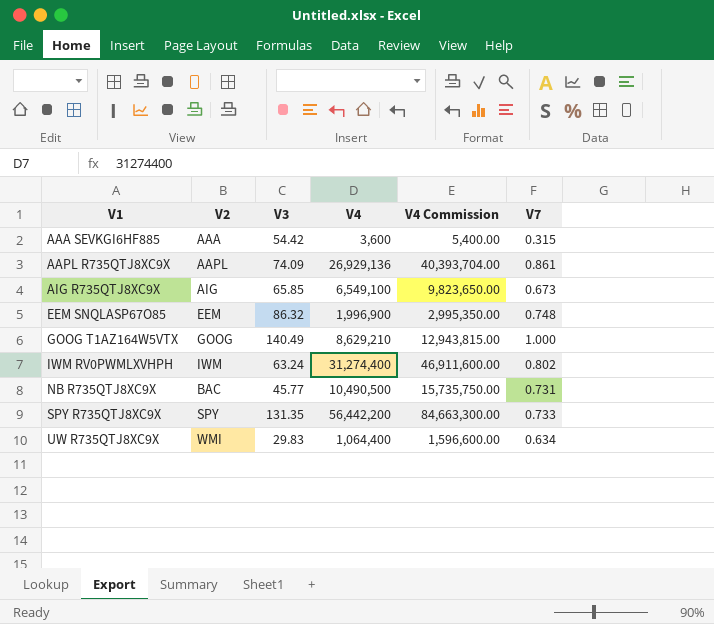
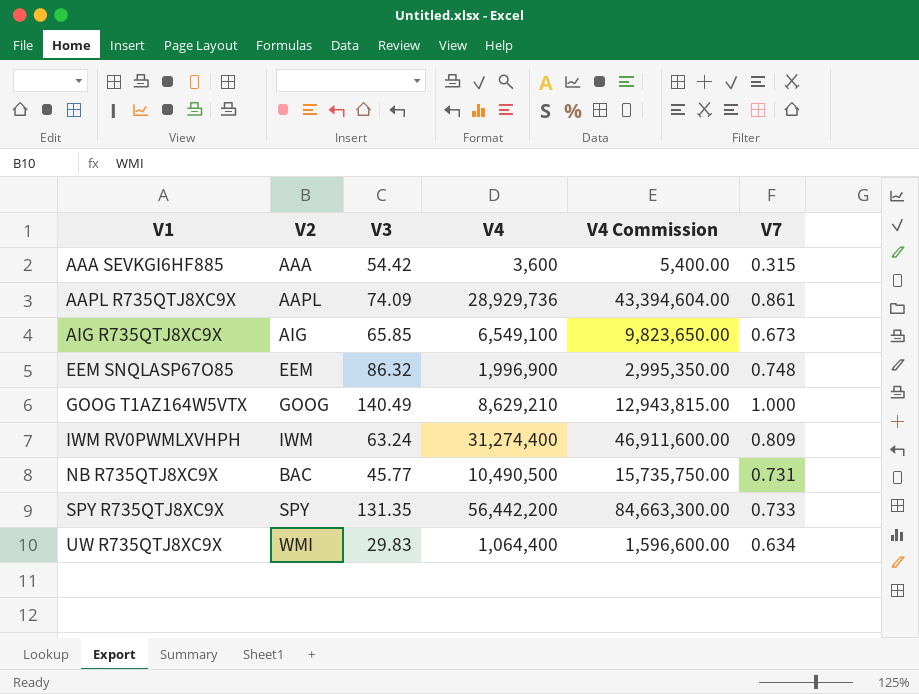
AAPL R735QTJ8XC9X | V4: 26,929,136 -> 28,929,736
AAPL R735QTJ8XC9X | V4 Commission: 40,393,704.00 -> 43,394,604.00
IWM RV0PWMLXVHPH | V7: 0.802 -> 0.809

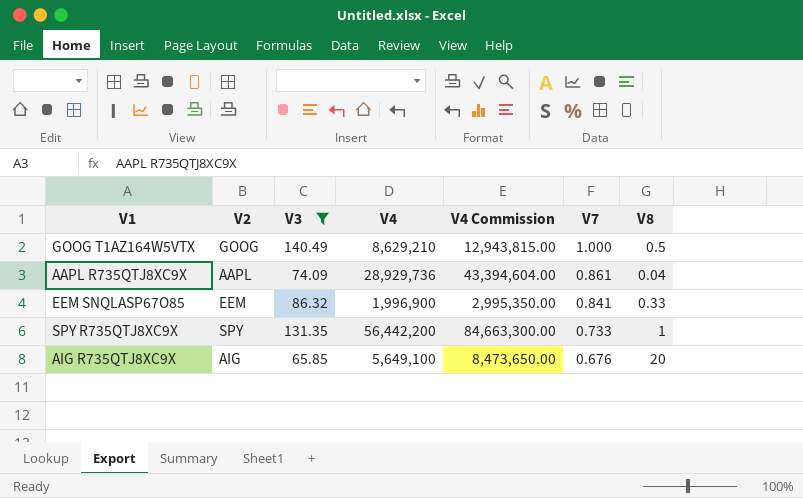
filter: none -> V3 >= 65.85
row order: V1 ascending -> V7 descending
column V8 | position: none -> 7
EEM SNQLASP67O85 | V7: 0.748 -> 0.841
AIG R735QTJ8XC9X | V4: 6,549,100 -> 5,649,100
AIG R735QTJ8XC9X | V4 Commission: 9,823,650.00 -> 8,473,650.00
AIG R735QTJ8XC9X | V7: 0.673 -> 0.676

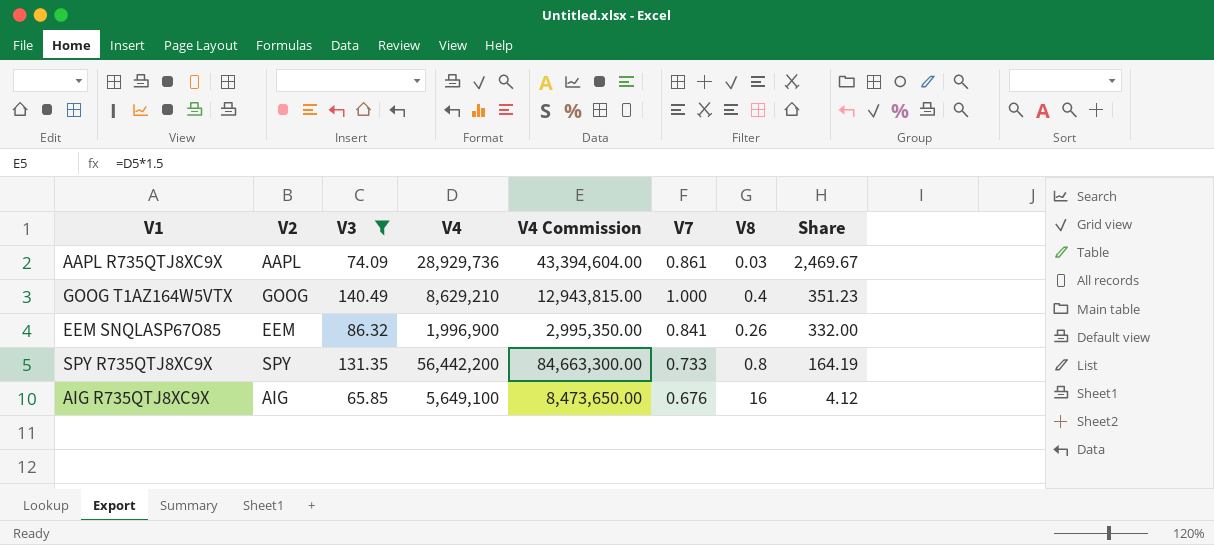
row order: V7 descending -> Share descending
column Share | formula: none -> [V3] / [V8]
AAPL R735QTJ8XC9X | V8: 0.04 -> 0.03
GOOG T1AZ164W5VTX | V8: 0.5 -> 0.4
EEM SNQLASP67O85 | V8: 0.33 -> 0.26
SPY R735QTJ8XC9X | V8: 1 -> 0.8
AIG R735QTJ8XC9X | V8: 20 -> 16

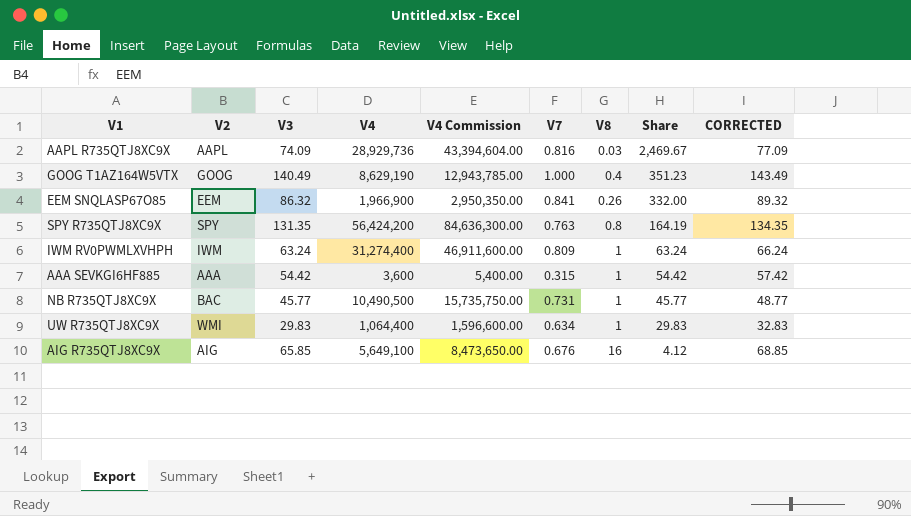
filter: V3 >= 65.85 -> none
column CORRECTED | formula: none -> [V3] + 3
AAPL R735QTJ8XC9X | V7: 0.861 -> 0.816
GOOG T1AZ164W5VTX | V4: 8,629,210 -> 8,629,190
GOOG T1AZ164W5VTX | V4 Commission: 12,943,815.00 -> 12,943,785.00
EEM SNQLASP67O85 | V4: 1,996,900 -> 1,966,900
EEM SNQLASP67O85 | V4 Commission: 2,995,350.00 -> 2,950,350.00
SPY R735QTJ8XC9X | V4: 56,442,200 -> 56,424,200
SPY R735QTJ8XC9X | V4 Commission: 84,663,300.00 -> 84,636,300.00
SPY R735QTJ8XC9X | V7: 0.733 -> 0.763

